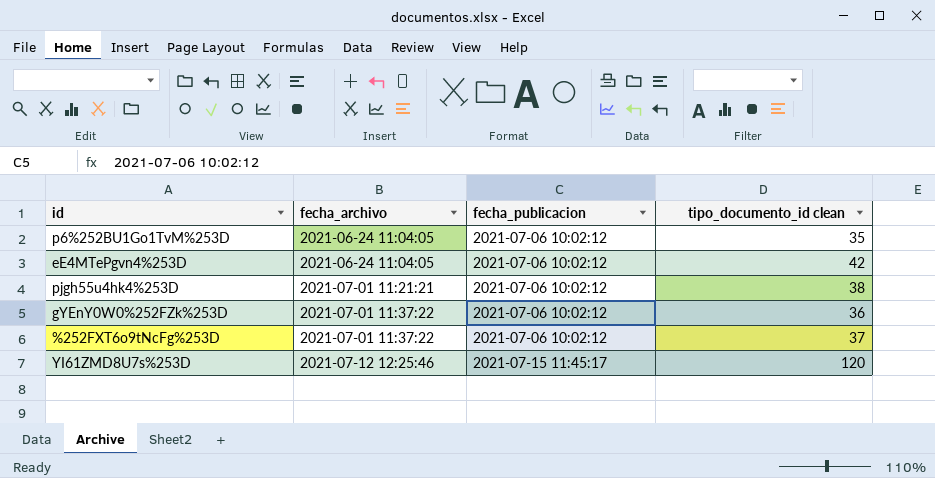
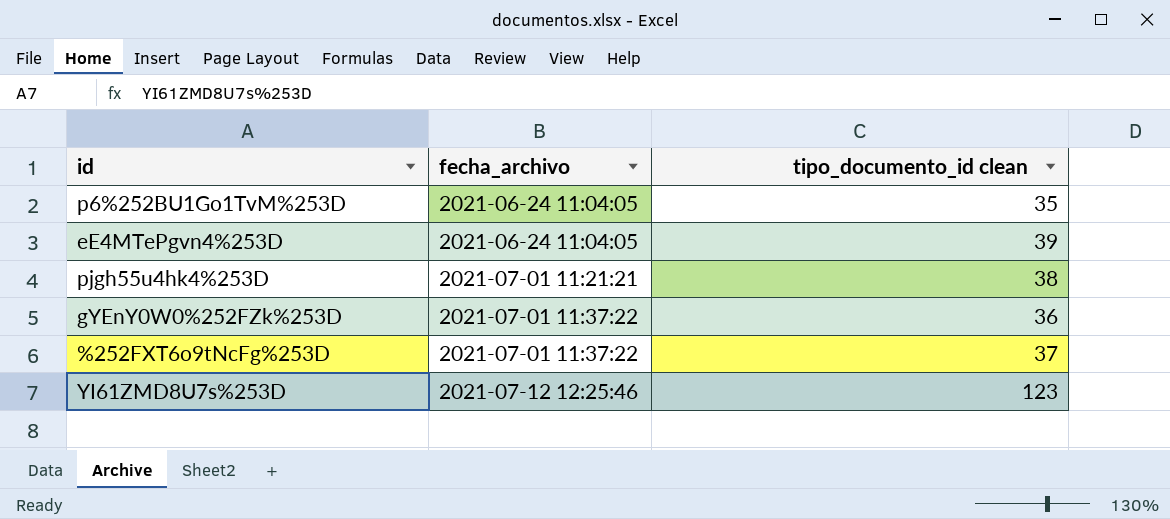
column fecha_publicacion | position: 3 -> none
eE4MTePgvn4%253D | tipo_documento_id clean: 42 -> 39
YI61ZMD8U7s%253D | tipo_documento_id clean: 120 -> 123

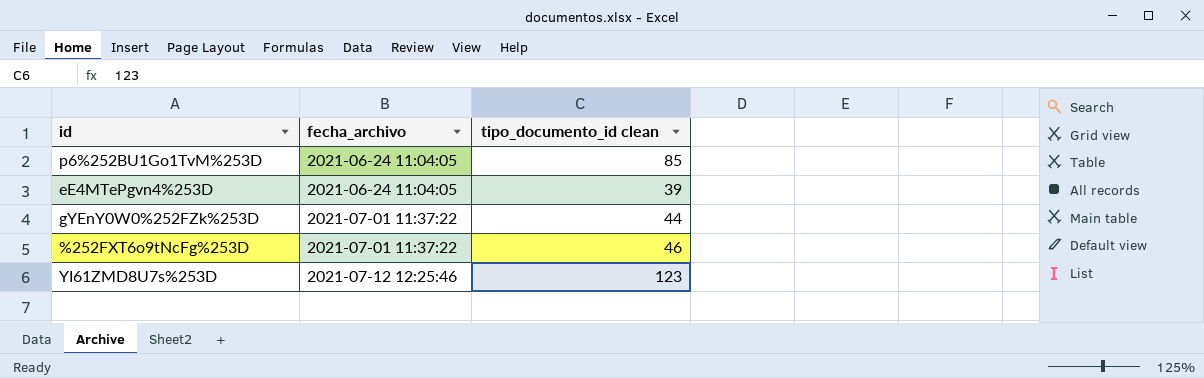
row pjgh55u4hk4%253D: 2021-07-01 11:21:21 | 38 -> none
p6%252BU1Go1TvM%253D | tipo_documento_id clean: 35 -> 85
gYEnY0W0%252FZk%253D | tipo_documento_id clean: 36 -> 44
%252FXT6o9tNcFg%253D | tipo_documento_id clean: 37 -> 46

